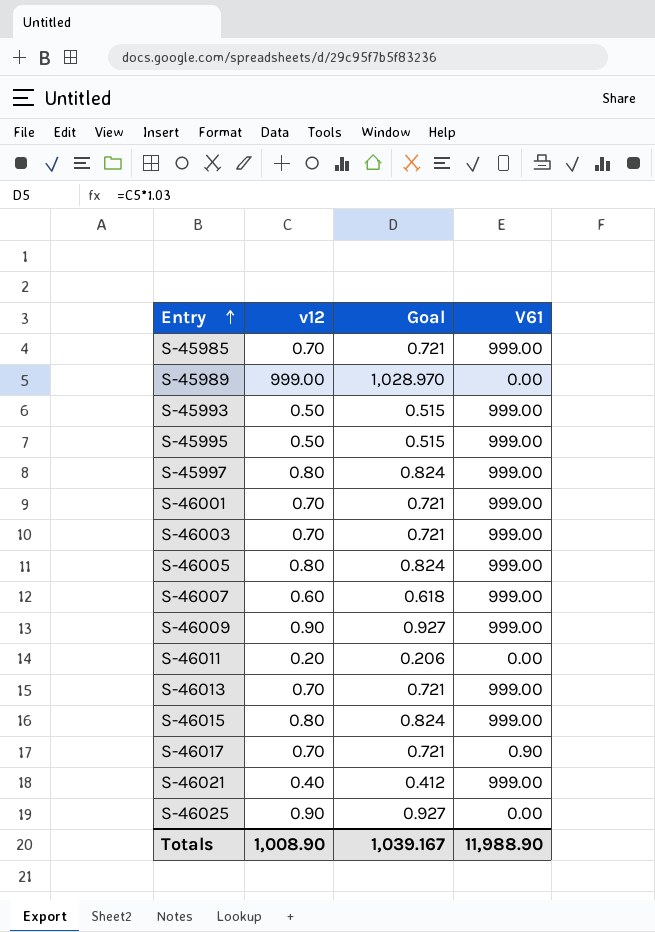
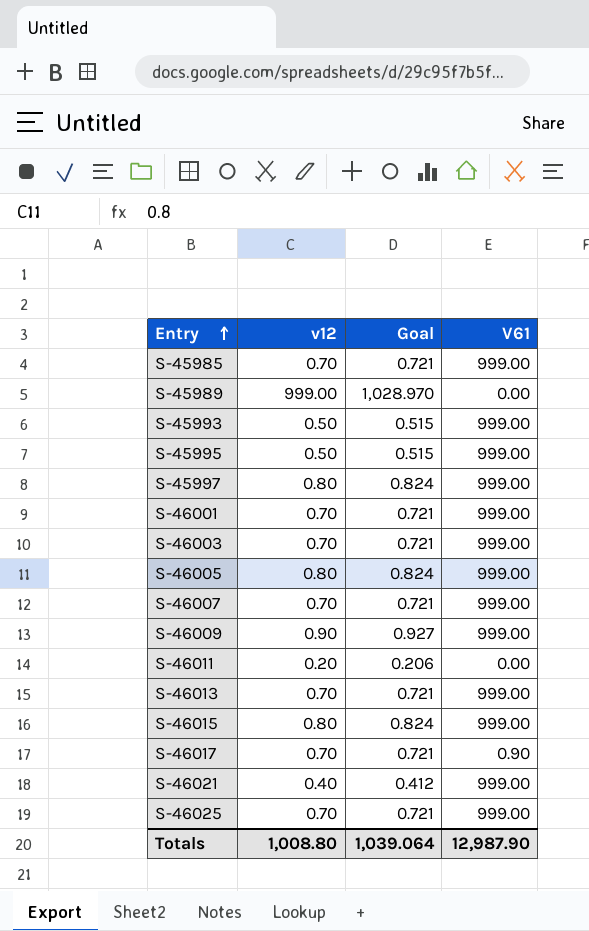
S-46007 | v12: 0.60 -> 0.70
S-46007 | Goal: 0.618 -> 0.721
S-46025 | v12: 0.90 -> 0.70
S-46025 | Goal: 0.927 -> 0.721
S-46025 | V61: 0.00 -> 999.00
Totals | v12: 1,008.90 -> 1,008.80
Totals | Goal: 1,039.167 -> 1,039.064
Totals | V61: 11,988.90 -> 12,987.90

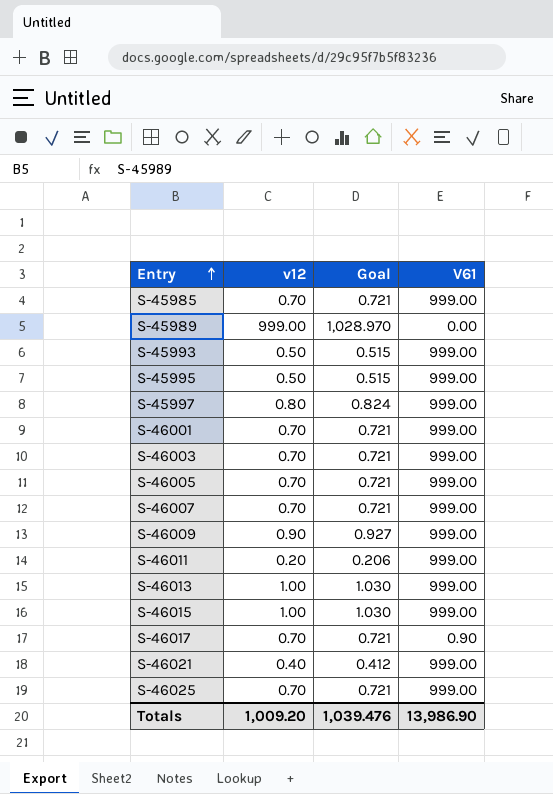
S-46005 | v12: 0.80 -> 0.70
S-46005 | Goal: 0.824 -> 0.721
S-46011 | V61: 0.00 -> 999.00
S-46013 | v12: 0.70 -> 1.00
S-46013 | Goal: 0.721 -> 1.030
S-46015 | v12: 0.80 -> 1.00
S-46015 | Goal: 0.824 -> 1.030
Totals | v12: 1,008.80 -> 1,009.20
Totals | Goal: 1,039.064 -> 1,039.476
Totals | V61: 12,987.90 -> 13,986.90

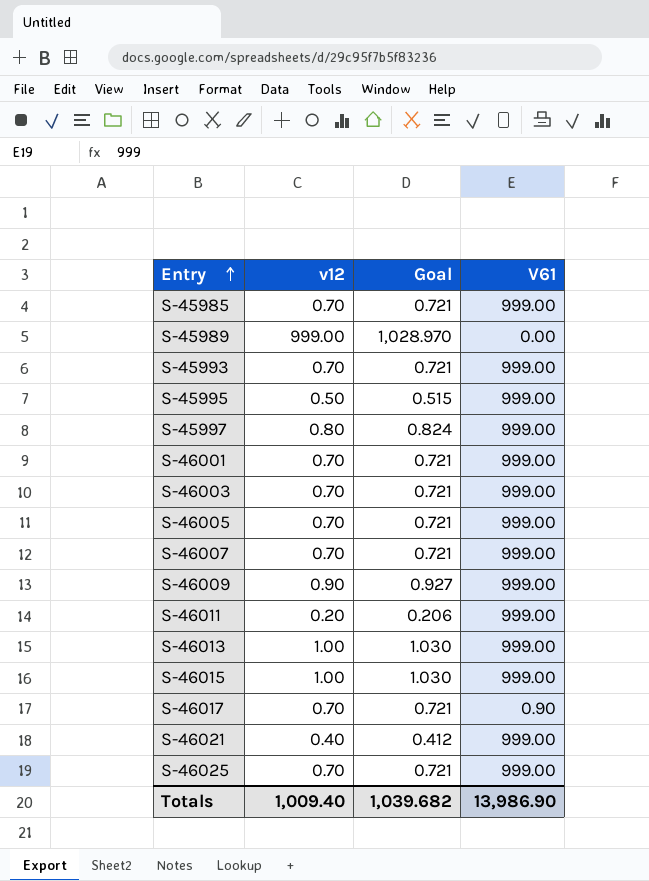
S-45993 | v12: 0.50 -> 0.70
S-45993 | Goal: 0.515 -> 0.721
Totals | v12: 1,009.20 -> 1,009.40
Totals | Goal: 1,039.476 -> 1,039.682

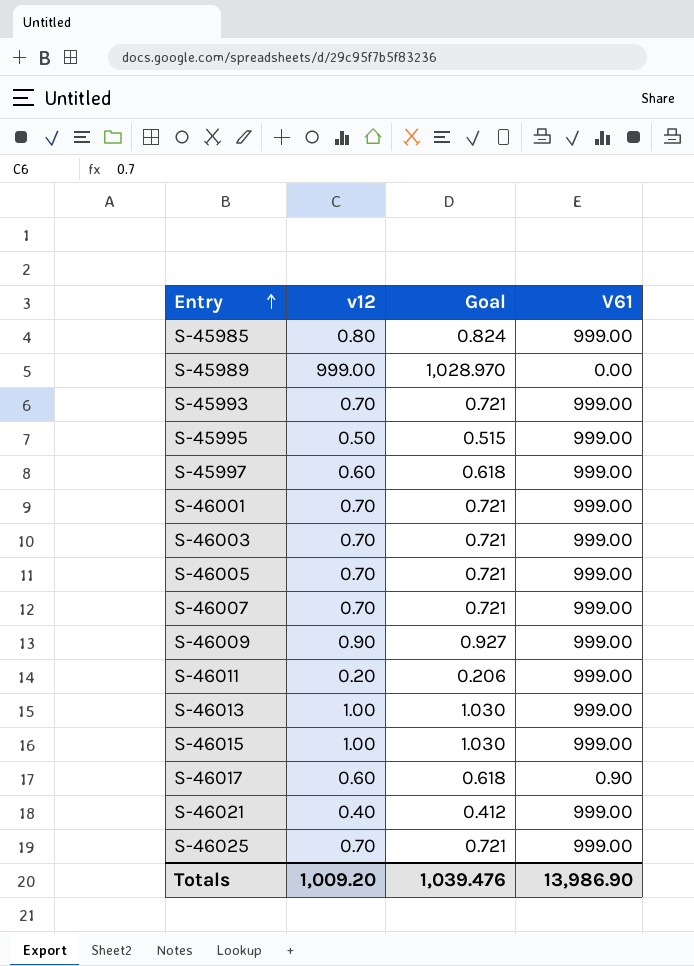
S-45985 | v12: 0.70 -> 0.80
S-45985 | Goal: 0.721 -> 0.824
S-45997 | v12: 0.80 -> 0.60
S-45997 | Goal: 0.824 -> 0.618
S-46017 | v12: 0.70 -> 0.60
S-46017 | Goal: 0.721 -> 0.618
Totals | v12: 1,009.40 -> 1,009.20
Totals | Goal: 1,039.682 -> 1,039.476

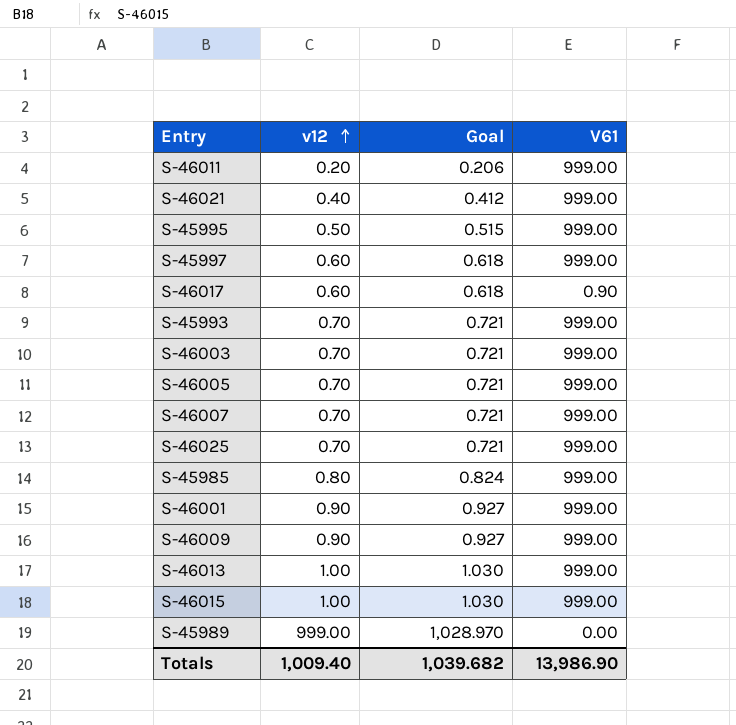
row order: Entry ascending -> v12 ascending
S-46001 | v12: 0.70 -> 0.90
S-46001 | Goal: 0.721 -> 0.927
Totals | v12: 1,009.20 -> 1,009.40
Totals | Goal: 1,039.476 -> 1,039.682

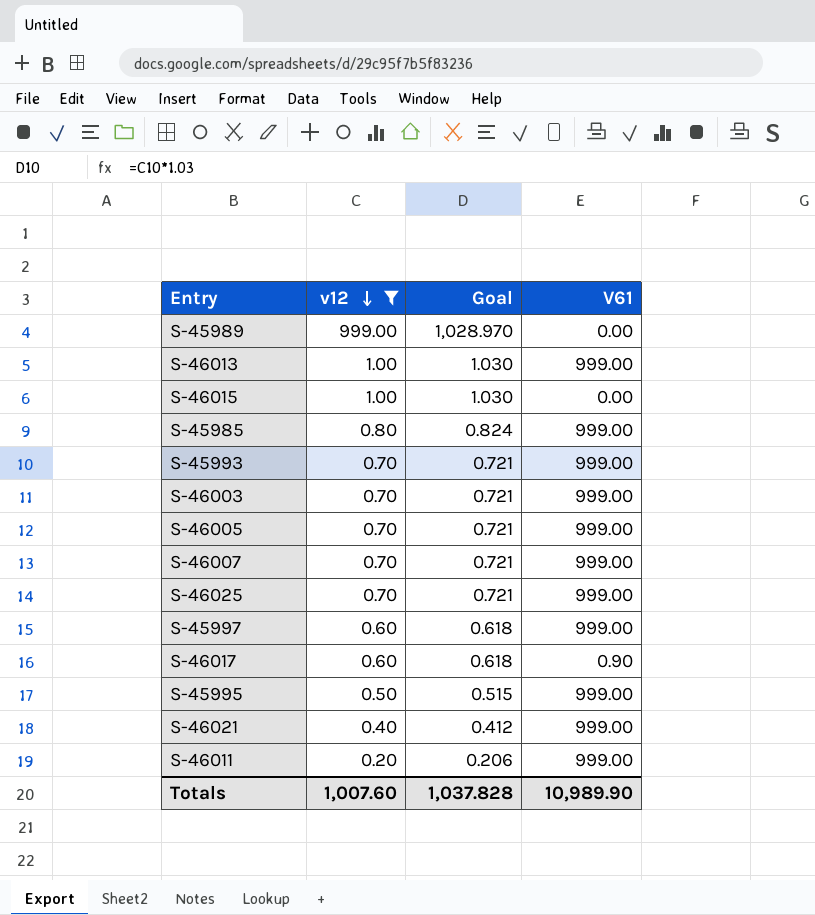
filter: none -> v12 != 0.90
row order: v12 ascending -> v12 descending
S-46015 | V61: 999.00 -> 0.00
Totals | v12: 1,009.40 -> 1,007.60
Totals | Goal: 1,039.682 -> 1,037.828
Totals | V61: 13,986.90 -> 10,989.90

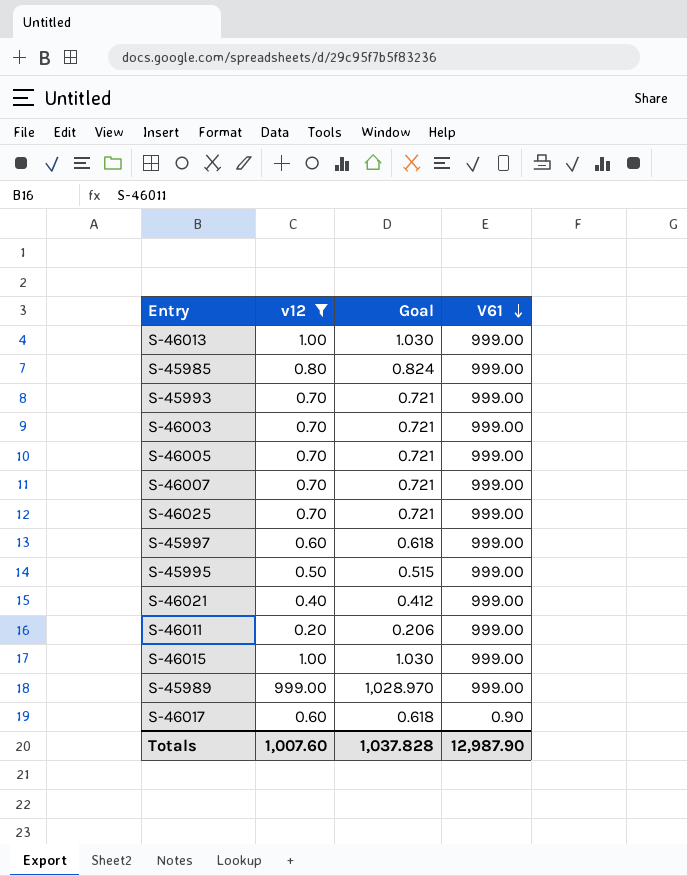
row order: v12 descending -> V61 descending
S-46015 | V61: 0.00 -> 999.00
S-45989 | V61: 0.00 -> 999.00
Totals | V61: 10,989.90 -> 12,987.90

